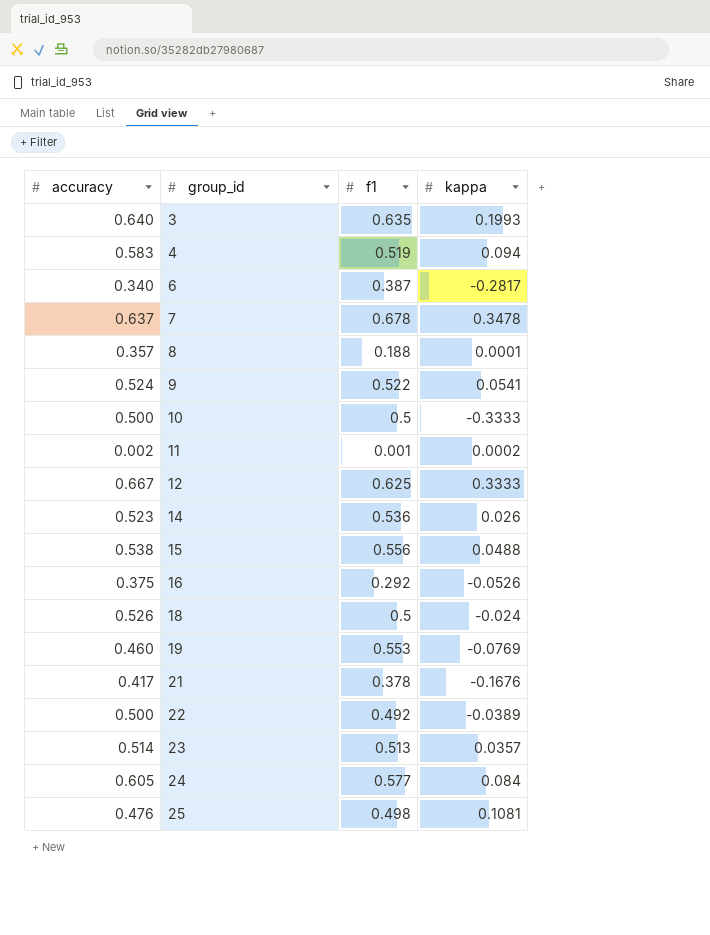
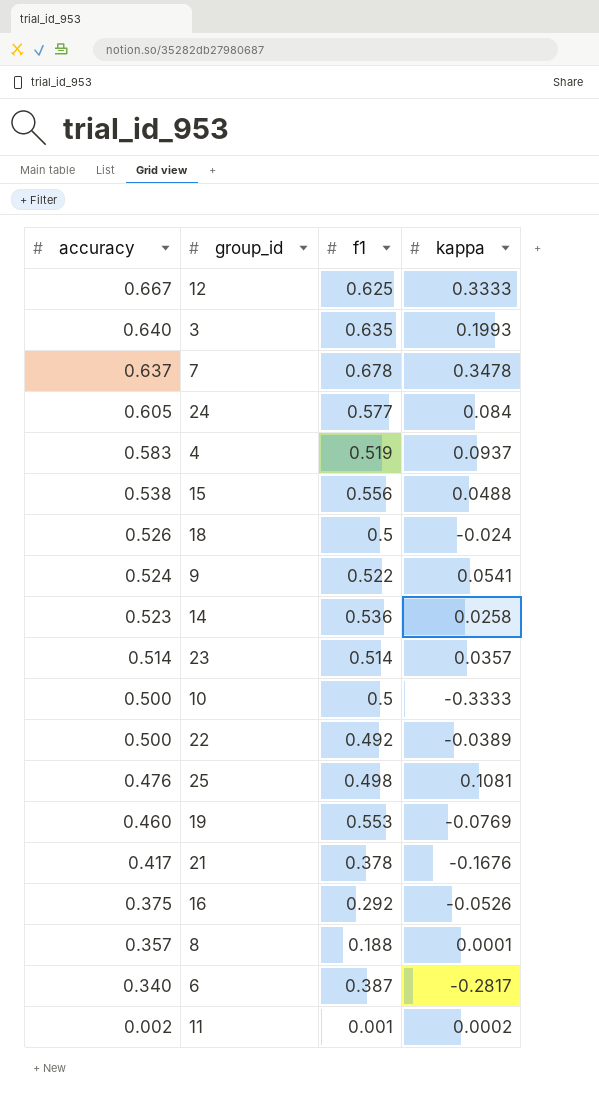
row order: group_id ascending -> accuracy descending
4 | kappa: 0.094 -> 0.0937
14 | kappa: 0.026 -> 0.0258
23 | f1: 0.513 -> 0.514

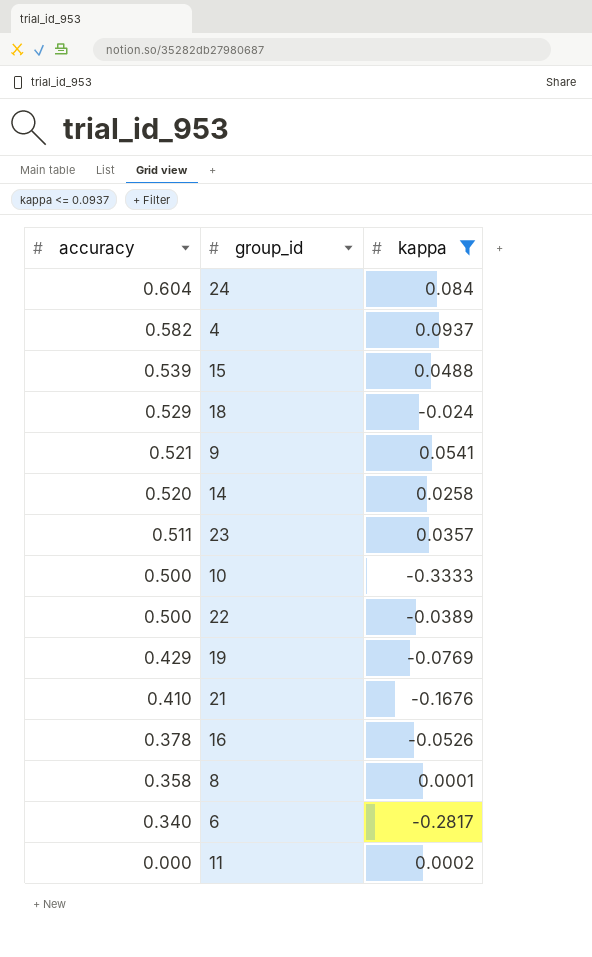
filter: none -> kappa <= 0.0937
column f1 | position: 3 -> none
24 | accuracy: 0.605 -> 0.604
4 | accuracy: 0.583 -> 0.582
15 | accuracy: 0.538 -> 0.539
18 | accuracy: 0.526 -> 0.529
9 | accuracy: 0.524 -> 0.521
14 | accuracy: 0.523 -> 0.520
23 | accuracy: 0.514 -> 0.511
19 | accuracy: 0.460 -> 0.429
21 | accuracy: 0.417 -> 0.410
16 | accuracy: 0.375 -> 0.378
8 | accuracy: 0.357 -> 0.358
11 | accuracy: 0.002 -> 0.000

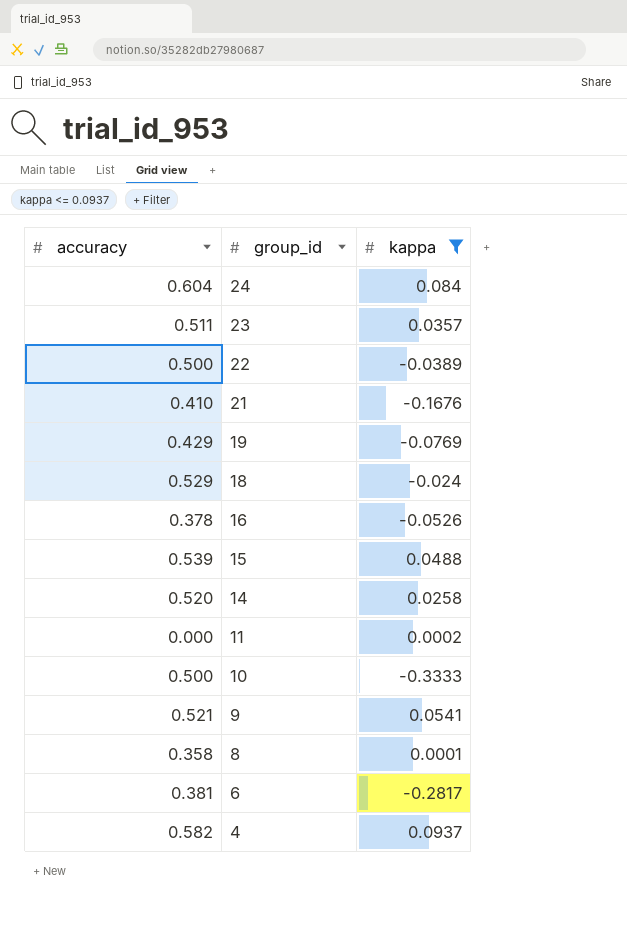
row order: accuracy descending -> group_id descending
6 | accuracy: 0.340 -> 0.381

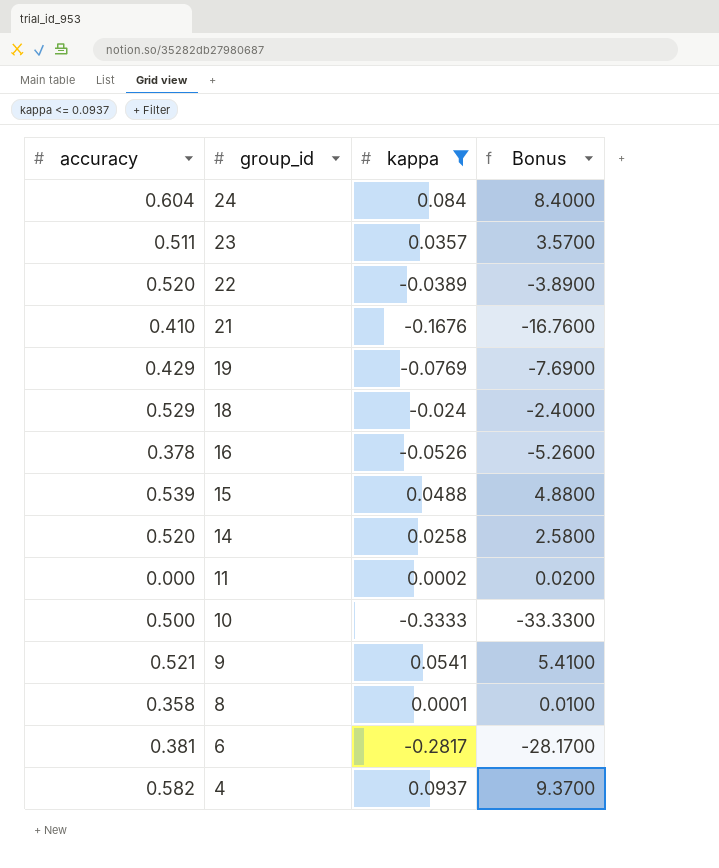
column Bonus | formula: none -> [kappa] * 100
22 | accuracy: 0.500 -> 0.520

